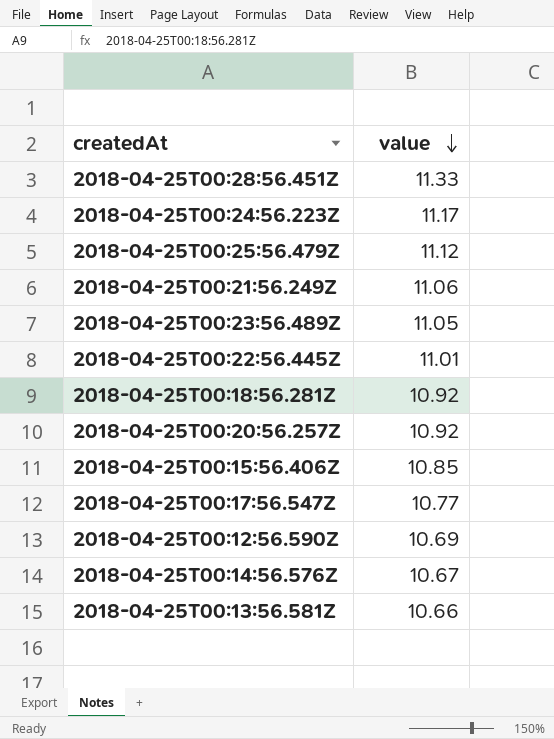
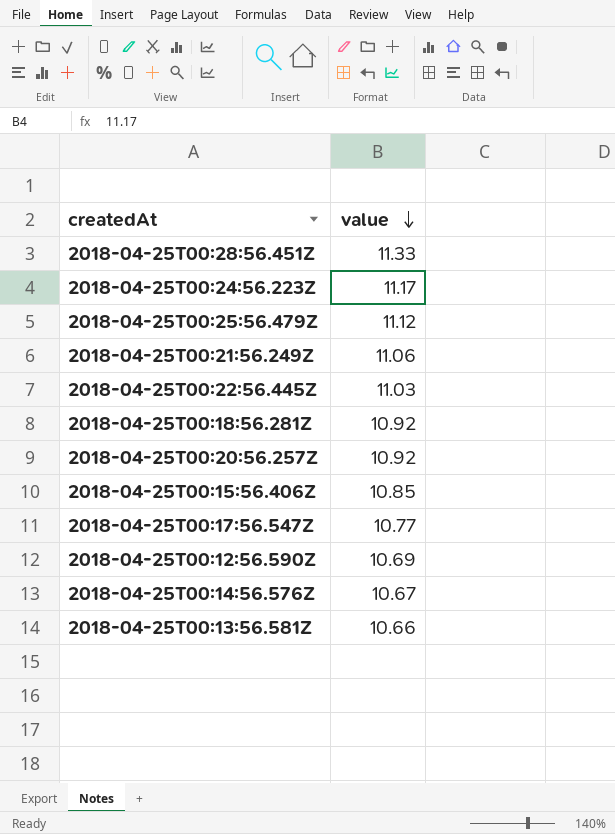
row 2018-04-25T00:23:56.489Z: 11.05 -> none
2018-04-25T00:22:56.445Z | value: 11.01 -> 11.03

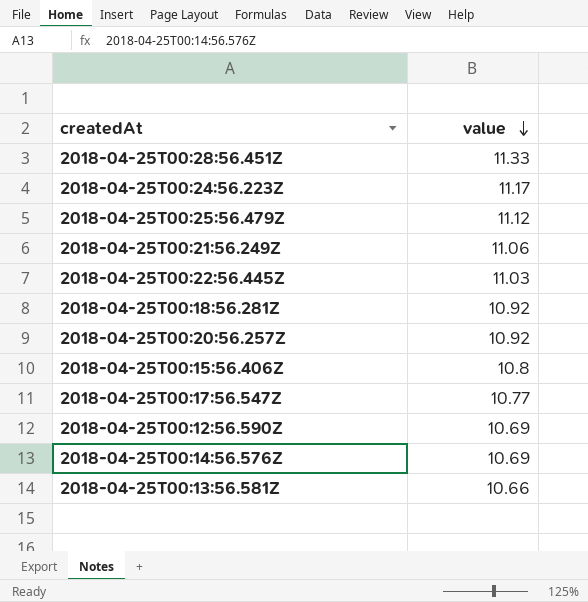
2018-04-25T00:15:56.406Z | value: 10.85 -> 10.8
2018-04-25T00:14:56.576Z | value: 10.67 -> 10.69

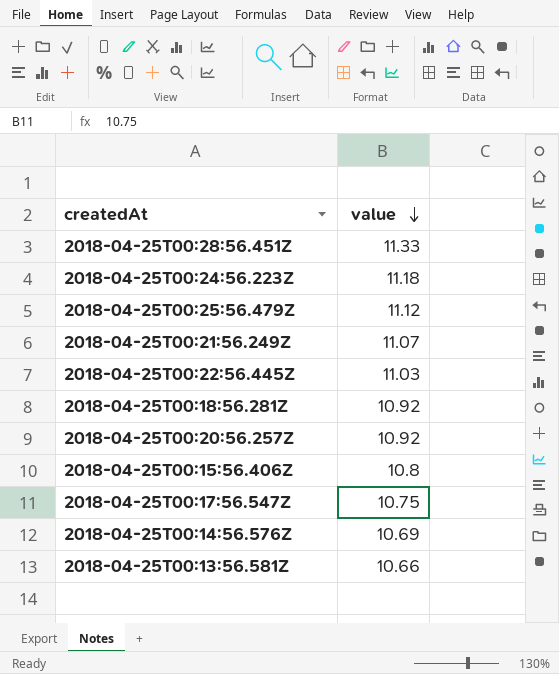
row 2018-04-25T00:12:56.590Z: 10.69 -> none
2018-04-25T00:24:56.223Z | value: 11.17 -> 11.18
2018-04-25T00:21:56.249Z | value: 11.06 -> 11.07
2018-04-25T00:17:56.547Z | value: 10.77 -> 10.75

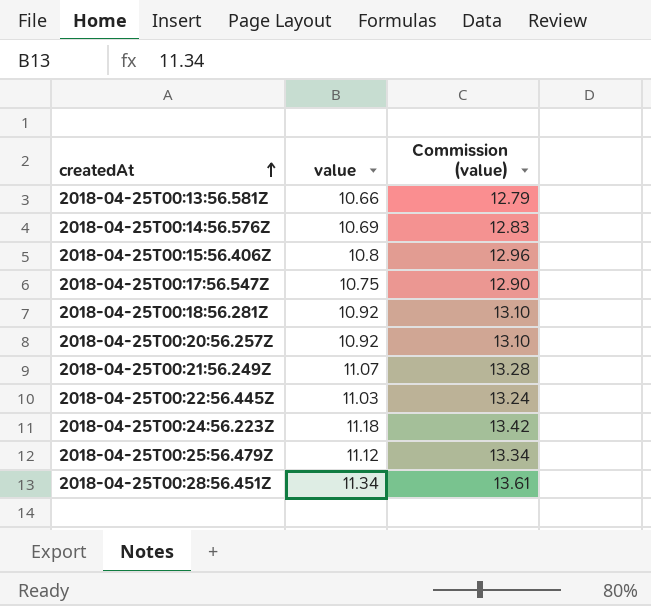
row order: value descending -> createdAt ascending
column Commission (value) | formula: none -> [value] * 1.2
2018-04-25T00:28:56.451Z | value: 11.33 -> 11.34

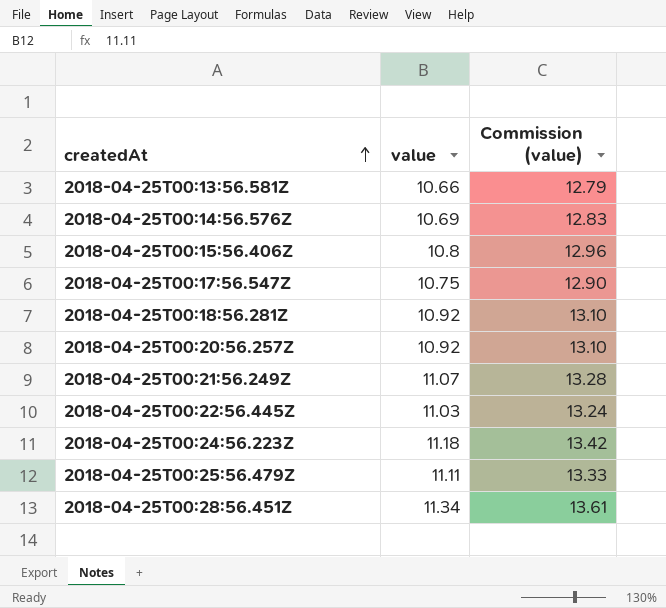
2018-04-25T00:25:56.479Z | value: 11.12 -> 11.11
2018-04-25T00:25:56.479Z | Commission (value): 13.34 -> 13.33

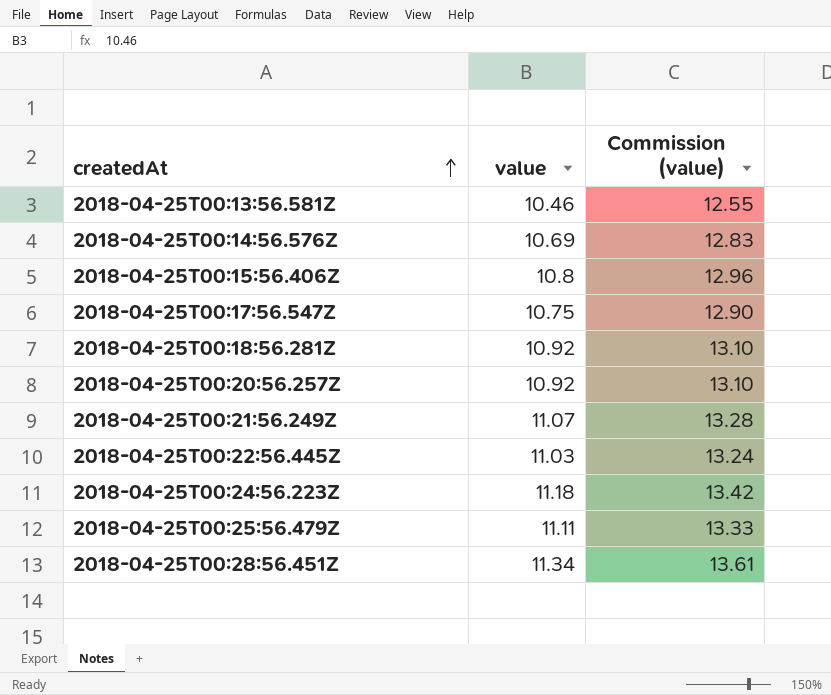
2018-04-25T00:13:56.581Z | value: 10.66 -> 10.46
2018-04-25T00:13:56.581Z | Commission (value): 12.79 -> 12.55

